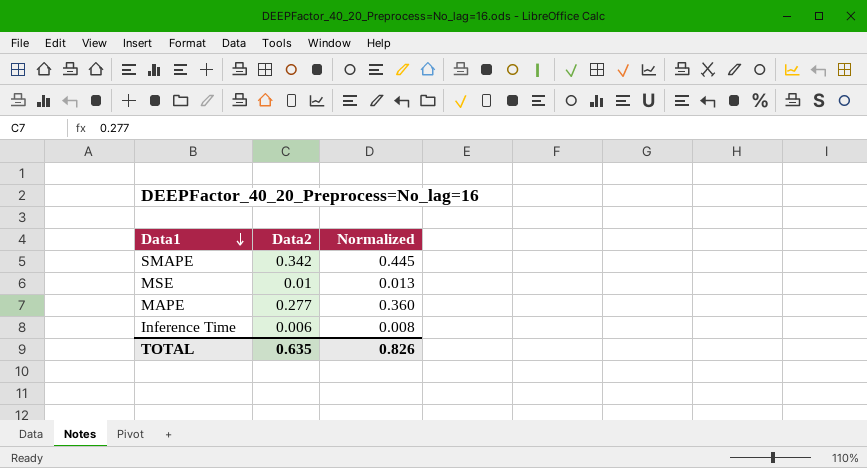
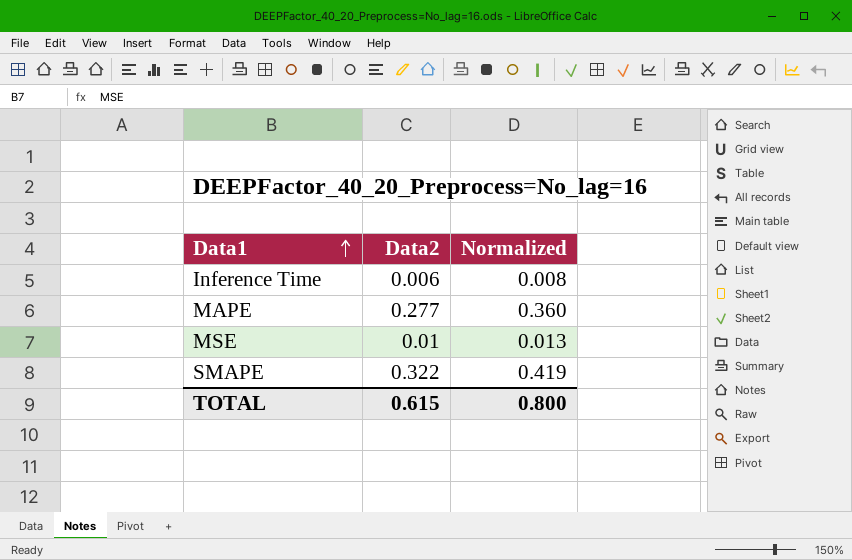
row order: Data1 descending -> Data1 ascending
SMAPE | Data2: 0.342 -> 0.322
SMAPE | Normalized: 0.445 -> 0.419
TOTAL | Data2: 0.635 -> 0.615
TOTAL | Normalized: 0.826 -> 0.800

